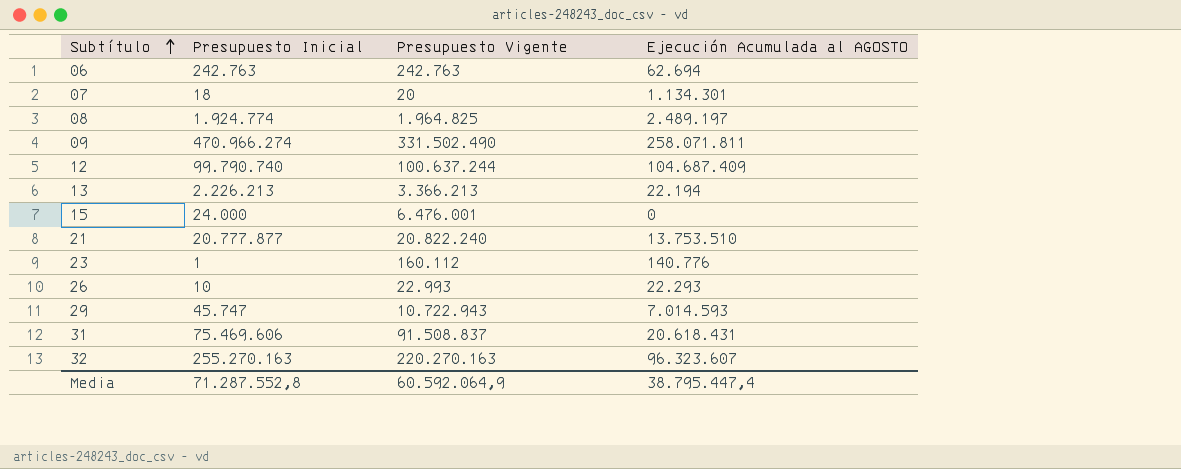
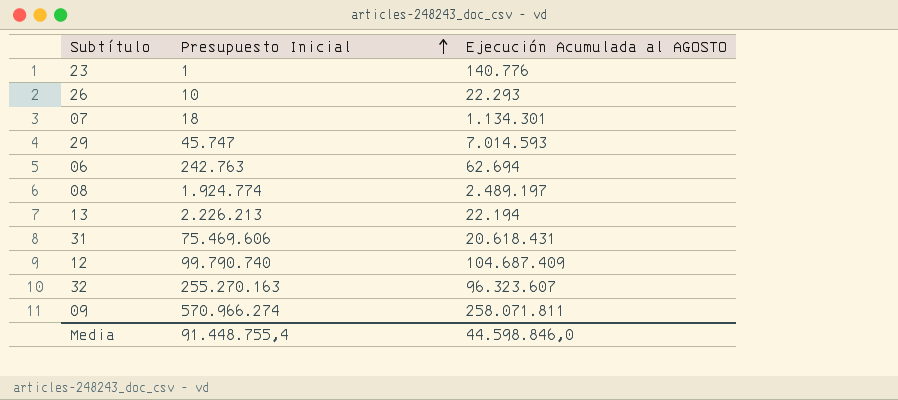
row order: Subtítulo ascending -> Presupuesto Inicial ascending
column Presupuesto Vigente | position: 3 -> none
row 15: 24.000 | 6.476.001 | 0 -> none
row 21: 20.777.877 | 20.822.240 | 13.753.510 -> none
09 | Presupuesto Inicial: 470.966.274 -> 570.966.274
Media | Presupuesto Inicial: 71.287.552,8 -> 91.448.755,4
Media | Ejecución Acumulada al AGOSTO: 38.795.447,4 -> 44.598.846,0

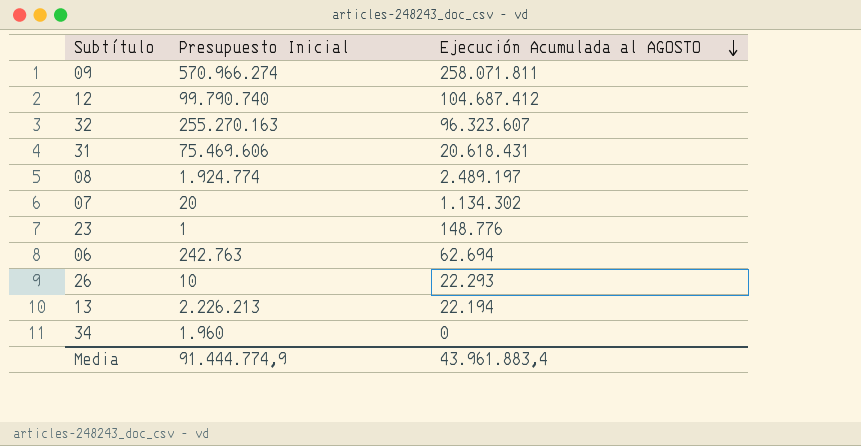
row order: Presupuesto Inicial ascending -> Ejecución Acumulada al AGOSTO descending
row 29: 45.747 | 7.014.593 -> none
12 | Ejecución Acumulada al AGOSTO: 104.687.409 -> 104.687.412
07 | Presupuesto Inicial: 18 -> 20
07 | Ejecución Acumulada al AGOSTO: 1.134.301 -> 1.134.302
23 | Ejecución Acumulada al AGOSTO: 140.776 -> 148.776
row 34: none -> 1.960 | 0
Media | Presupuesto Inicial: 91.448.755,4 -> 91.444.774,9
Media | Ejecución Acumulada al AGOSTO: 44.598.846,0 -> 43.961.883,4

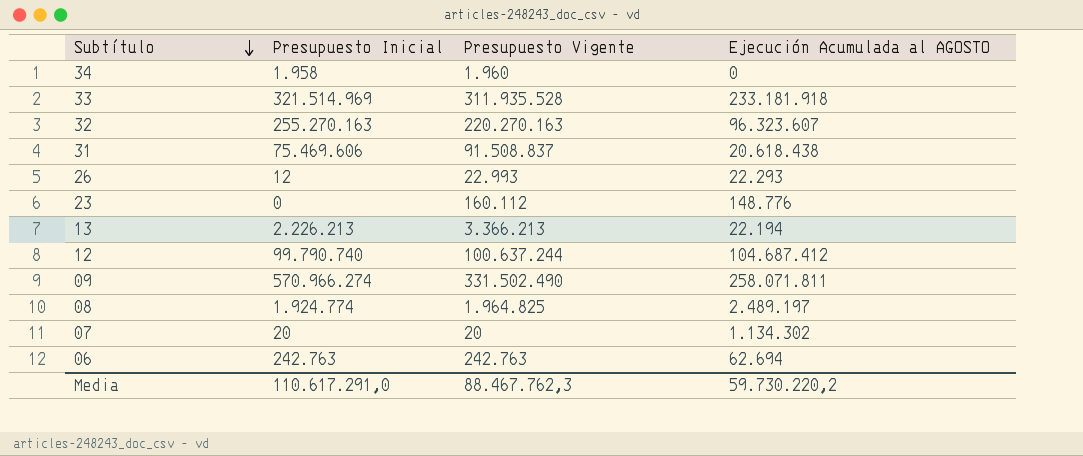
row order: Ejecución Acumulada al AGOSTO descending -> Subtítulo descending
column Presupuesto Vigente | position: none -> 3
34 | Presupuesto Inicial: 1.960 -> 1.958
row 33: none -> 321.514.969 | 311.935.528 | 233.181.918
31 | Ejecución Acumulada al AGOSTO: 20.618.431 -> 20.618.438
26 | Presupuesto Inicial: 10 -> 12
23 | Presupuesto Inicial: 1 -> 0
Media | Presupuesto Inicial: 91.444.774,9 -> 110.617.291,0
Media | Ejecución Acumulada al AGOSTO: 43.961.883,4 -> 59.730.220,2

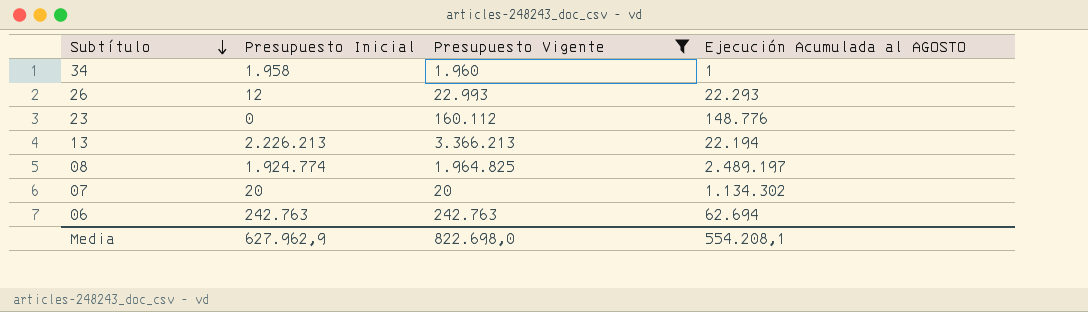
filter: none -> Presupuesto Vigente <= 3.366.213
34 | Ejecución Acumulada al AGOSTO: 0 -> 1
Media | Presupuesto Inicial: 110.617.291,0 -> 627.962,9
Media | Presupuesto Vigente: 88.467.762,3 -> 822.698,0
Media | Ejecución Acumulada al AGOSTO: 59.730.220,2 -> 554.208,1

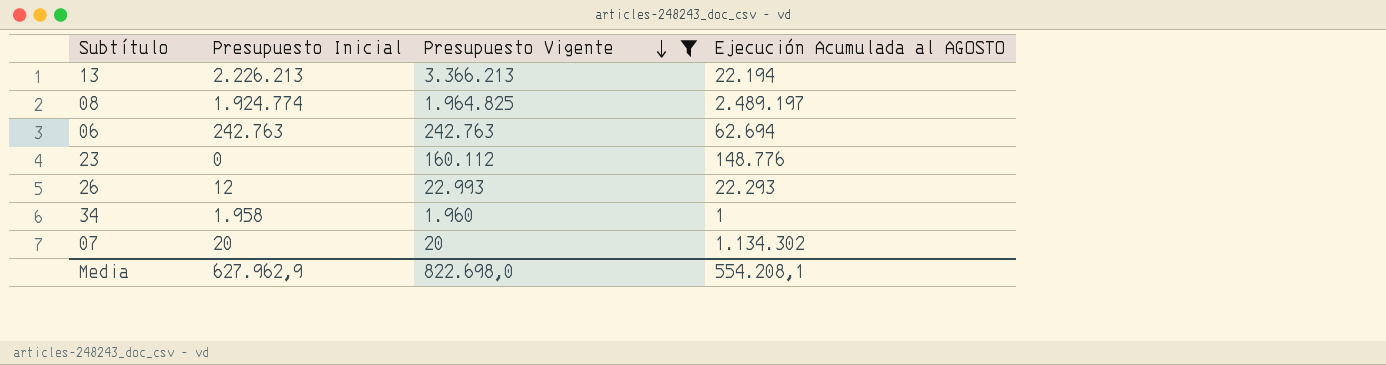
row order: Subtítulo descending -> Presupuesto Vigente descending

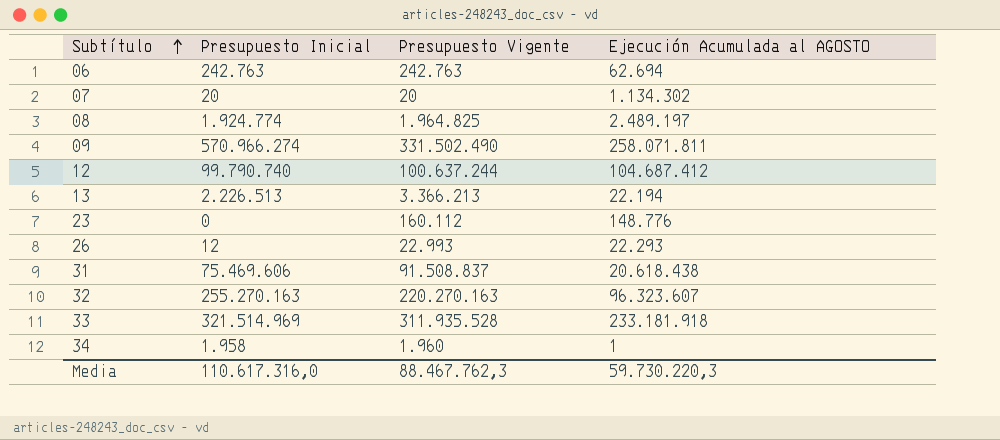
filter: Presupuesto Vigente <= 3.366.213 -> none
row order: Presupuesto Vigente descending -> Subtítulo ascending
13 | Presupuesto Inicial: 2.226.213 -> 2.226.513
Media | Presupuesto Inicial: 627.962,9 -> 110.617.316,0
Media | Presupuesto Vigente: 822.698,0 -> 88.467.762,3
Media | Ejecución Acumulada al AGOSTO: 554.208,1 -> 59.730.220,3

